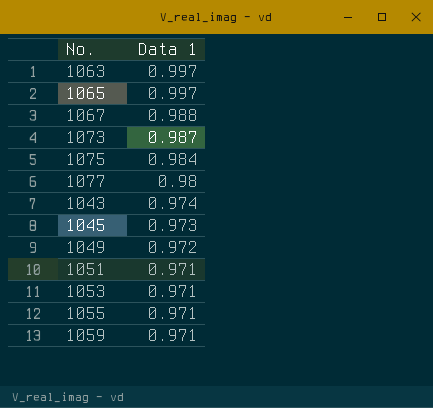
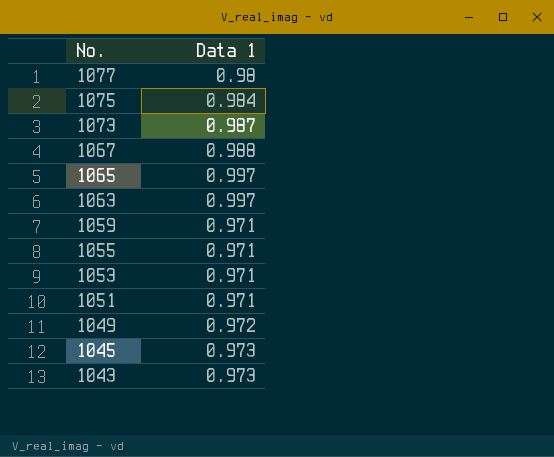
row order: Data 1 descending -> No. descending
1043 | Data 1: 0.974 -> 0.973

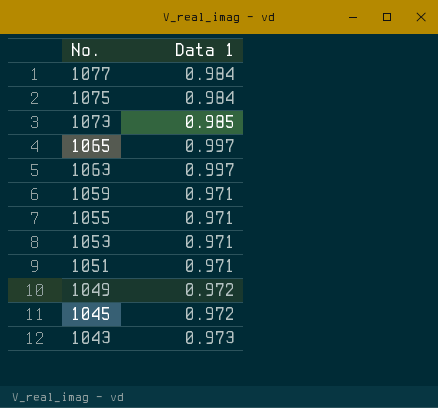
row 1067: 0.988 -> none
1077 | Data 1: 0.98 -> 0.984
1073 | Data 1: 0.987 -> 0.985
1045 | Data 1: 0.973 -> 0.972

